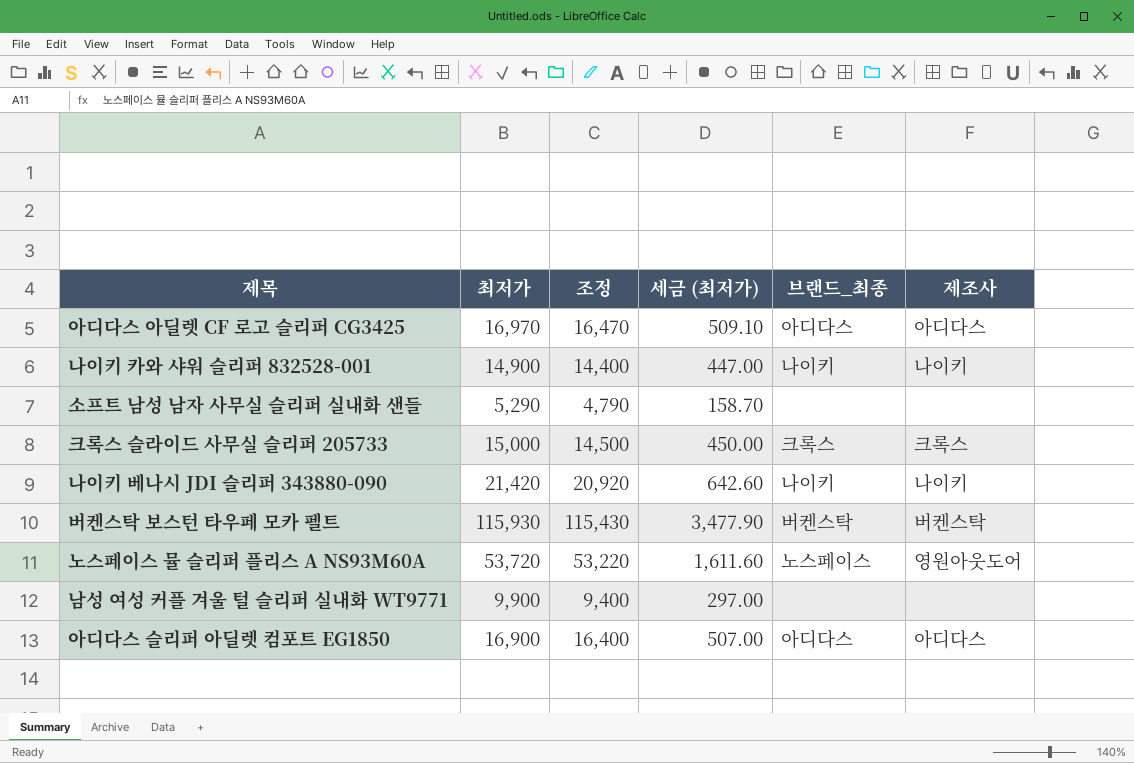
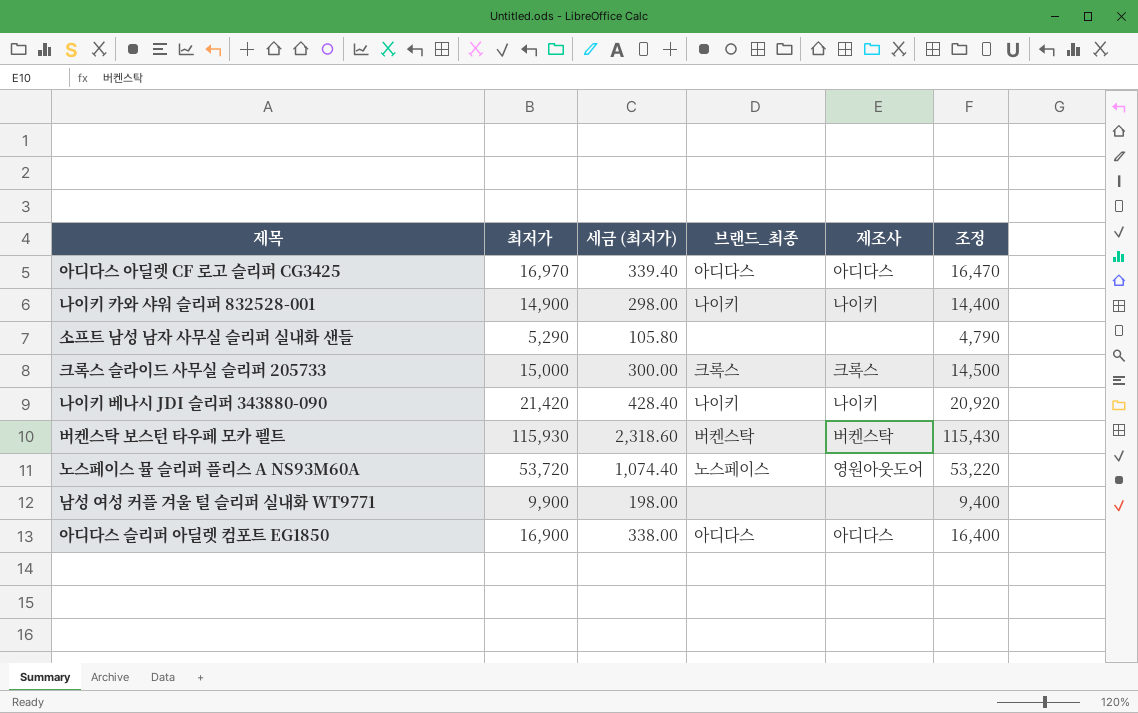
column 세금 (최저가) | formula: [최저가] * 0.03 -> [최저가] * 0.02
column 조정 | position: 3 -> 6

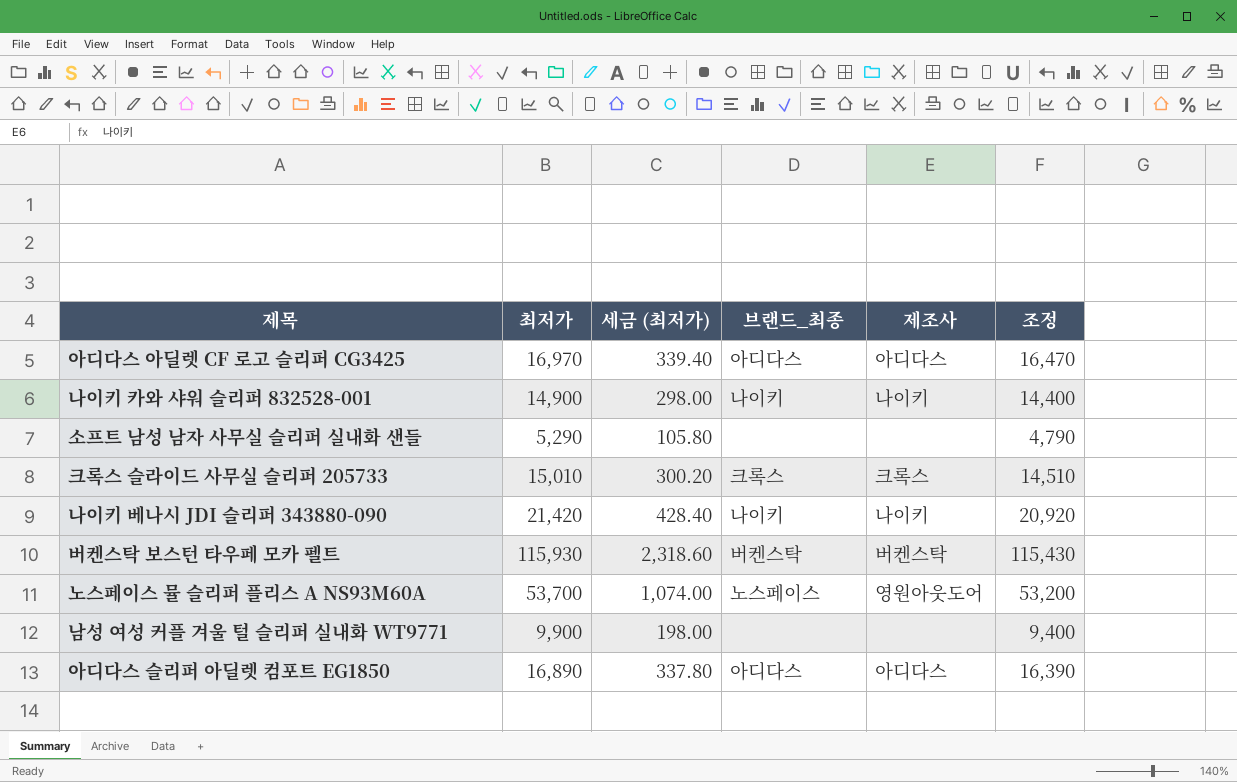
크록스 슬라이드 사무실 슬리퍼 205733 | 최저가: 15,000 -> 15,010
크록스 슬라이드 사무실 슬리퍼 205733 | 세금 (최저가): 300.00 -> 300.20
크록스 슬라이드 사무실 슬리퍼 205733 | 조정: 14,500 -> 14,510
노스페이스 뮬 슬리퍼 플리스 A NS93M60A | 최저가: 53,720 -> 53,700
노스페이스 뮬 슬리퍼 플리스 A NS93M60A | 세금 (최저가): 1,074.40 -> 1,074.00
노스페이스 뮬 슬리퍼 플리스 A NS93M60A | 조정: 53,220 -> 53,200
아디다스 슬리퍼 아딜렛 컴포트 EG1850 | 최저가: 16,900 -> 16,890
아디다스 슬리퍼 아딜렛 컴포트 EG1850 | 세금 (최저가): 338.00 -> 337.80
아디다스 슬리퍼 아딜렛 컴포트 EG1850 | 조정: 16,400 -> 16,390

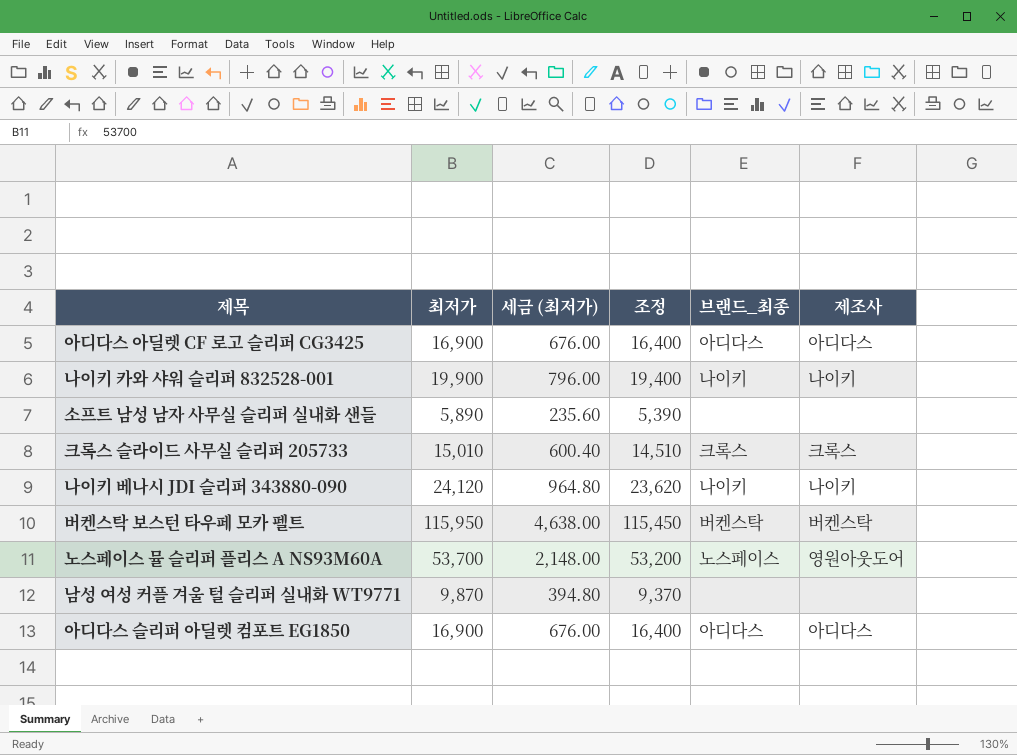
column 세금 (최저가) | formula: [최저가] * 0.02 -> [최저가] * 0.04
column 조정 | position: 6 -> 4
아디다스 아딜렛 CF 로고 슬리퍼 CG3425 | 최저가: 16,970 -> 16,900
아디다스 아딜렛 CF 로고 슬리퍼 CG3425 | 조정: 16,470 -> 16,400
나이키 카와 샤워 슬리퍼 832528-001 | 최저가: 14,900 -> 19,900
나이키 카와 샤워 슬리퍼 832528-001 | 조정: 14,400 -> 19,400
소프트 남성 남자 사무실 슬리퍼 실내화 샌들 | 최저가: 5,290 -> 5,890
소프트 남성 남자 사무실 슬리퍼 실내화 샌들 | 조정: 4,790 -> 5,390
나이키 베나시 JDI 슬리퍼 343880-090 | 최저가: 21,420 -> 24,120
나이키 베나시 JDI 슬리퍼 343880-090 | 조정: 20,920 -> 23,620
버켄스탁 보스턴 타우페 모카 펠트 | 최저가: 115,930 -> 115,950
버켄스탁 보스턴 타우페 모카 펠트 | 조정: 115,430 -> 115,450
남성 여성 커플 겨울 털 슬리퍼 실내화 WT9771 | 최저가: 9,900 -> 9,870
남성 여성 커플 겨울 털 슬리퍼 실내화 WT9771 | 조정: 9,400 -> 9,370
아디다스 슬리퍼 아딜렛 컴포트 EG1850 | 최저가: 16,890 -> 16,900
아디다스 슬리퍼 아딜렛 컴포트 EG1850 | 조정: 16,390 -> 16,400

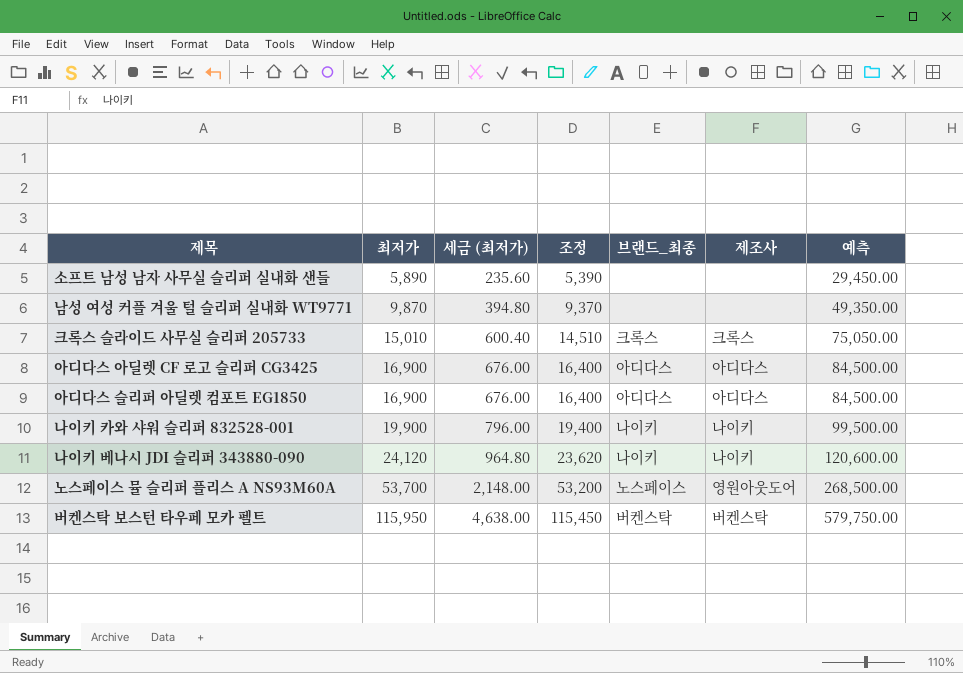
row order: none -> 최저가 ascending
column 예측 | formula: none -> [최저가] * 5

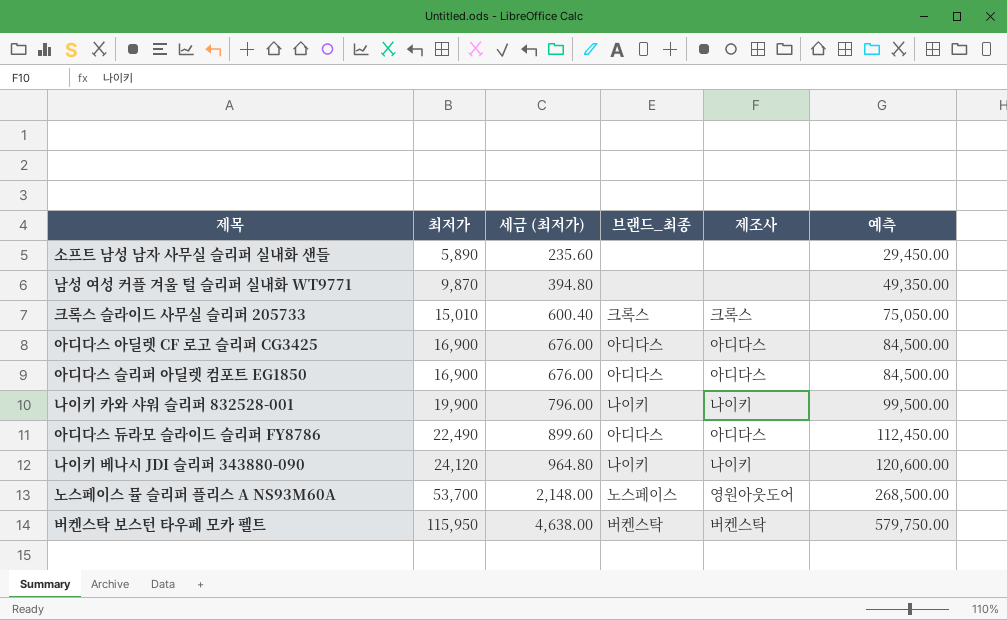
column 조정 | formula: [최저가] - 500 -> none
row 아디다스 듀라모 슬라이드 슬리퍼 FY8786: none -> 22,490 | 899.60 | 아디다스 | 아디다스 | 112,450.00

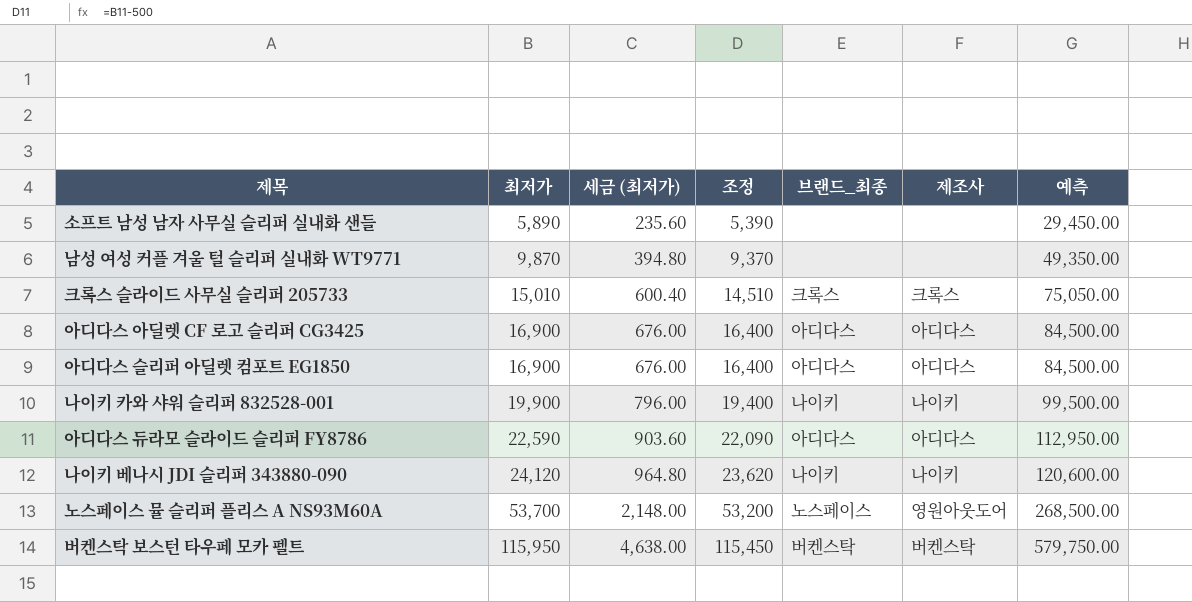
column 조정 | formula: none -> [최저가] - 500
아디다스 듀라모 슬라이드 슬리퍼 FY8786 | 최저가: 22,490 -> 22,590
아디다스 듀라모 슬라이드 슬리퍼 FY8786 | 세금 (최저가): 899.60 -> 903.60
아디다스 듀라모 슬라이드 슬리퍼 FY8786 | 예측: 112,450.00 -> 112,950.00

